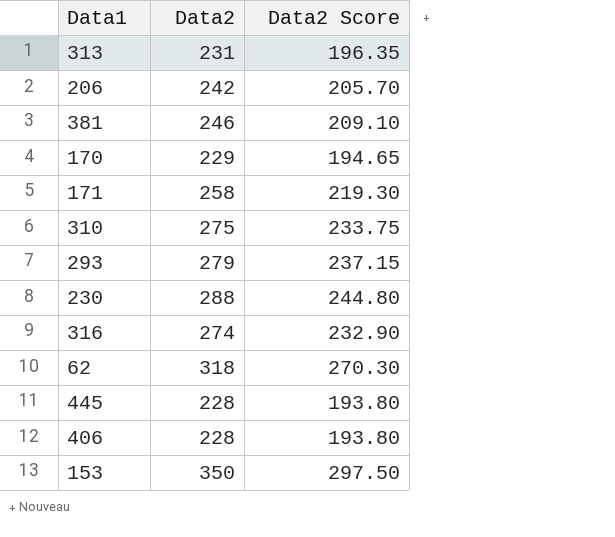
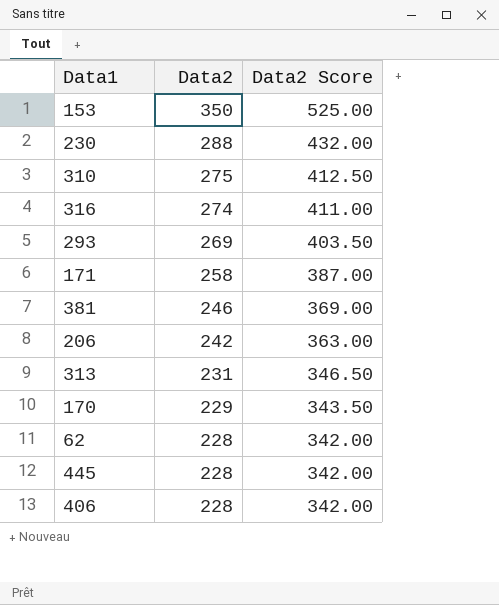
row order: none -> Data2 descending
column Data2 Score | formula: [Data2] * 0.85 -> [Data2] * 1.5
293 | Data2: 279 -> 269
62 | Data2: 318 -> 228

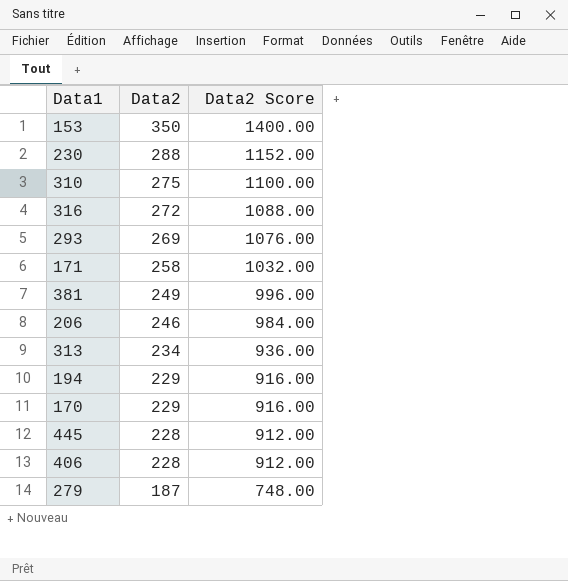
column Data2 Score | formula: [Data2] * 1.5 -> [Data2] * 4
row 62: 228 | 342.00 -> none
316 | Data2: 274 -> 272
381 | Data2: 246 -> 249
206 | Data2: 242 -> 246
313 | Data2: 231 -> 234
row 194: none -> 229 | 916.00
row 279: none -> 187 | 748.00

